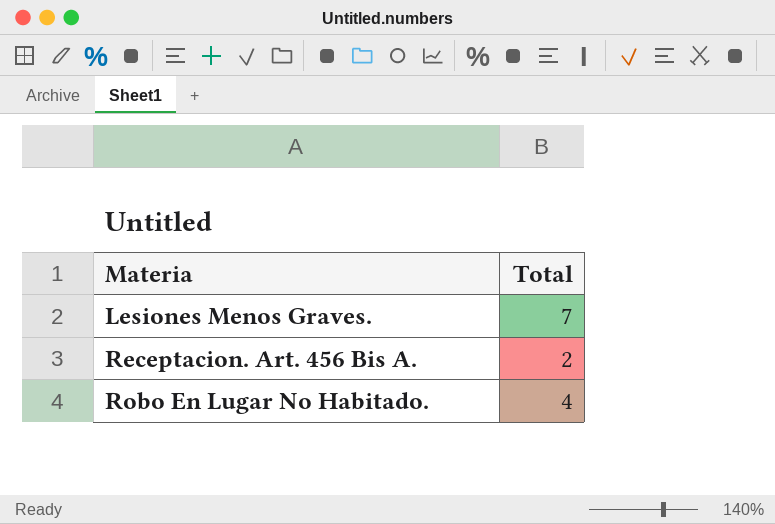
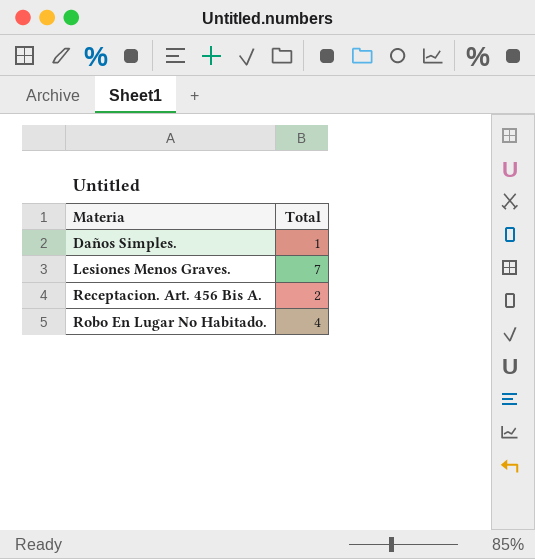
row Daños Simples.: none -> 1

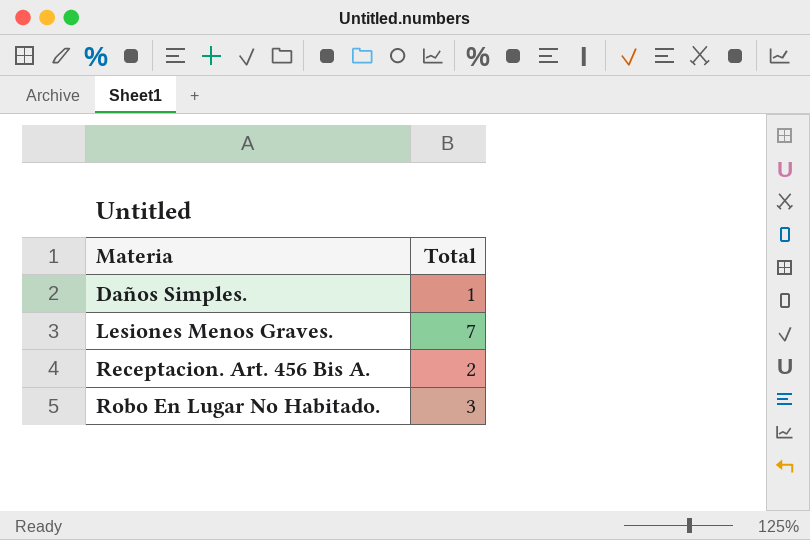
Robo En Lugar No Habitado. | Total: 4 -> 3

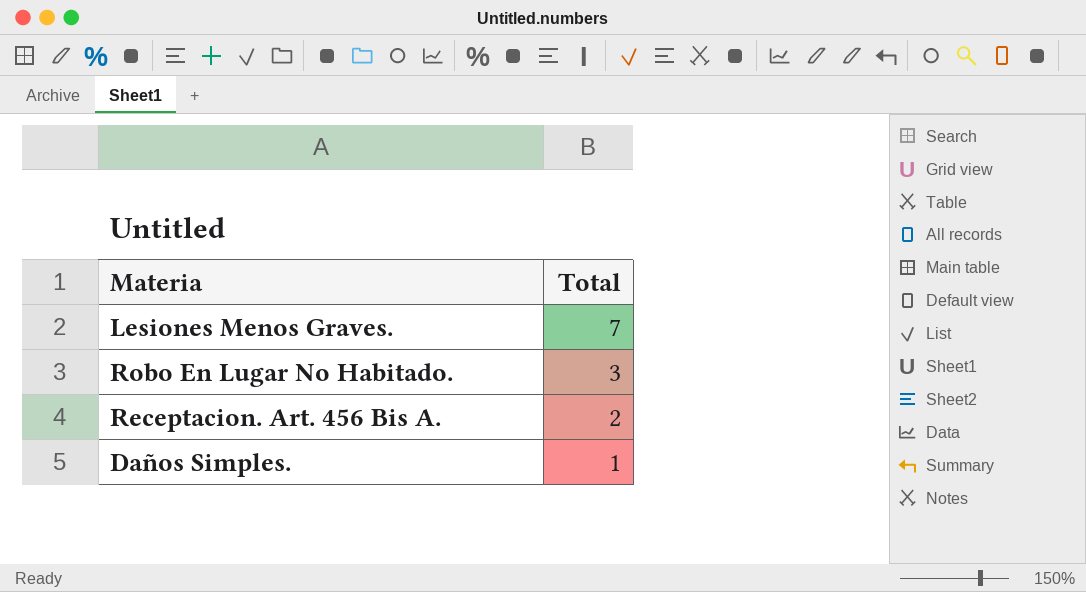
row order: Materia ascending -> Total descending

